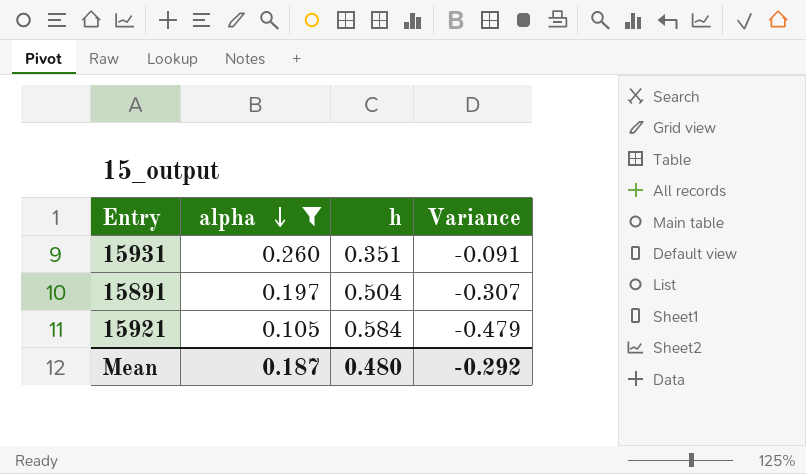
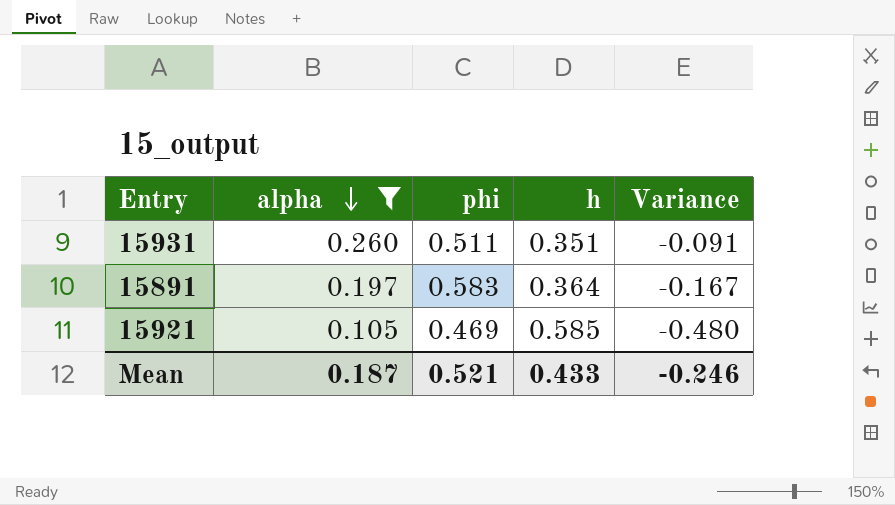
column phi | position: none -> 3
15891 | h: 0.504 -> 0.364
15891 | Variance: -0.307 -> -0.167
15921 | h: 0.584 -> 0.585
15921 | Variance: -0.479 -> -0.480
Mean | h: 0.480 -> 0.433
Mean | Variance: -0.292 -> -0.246

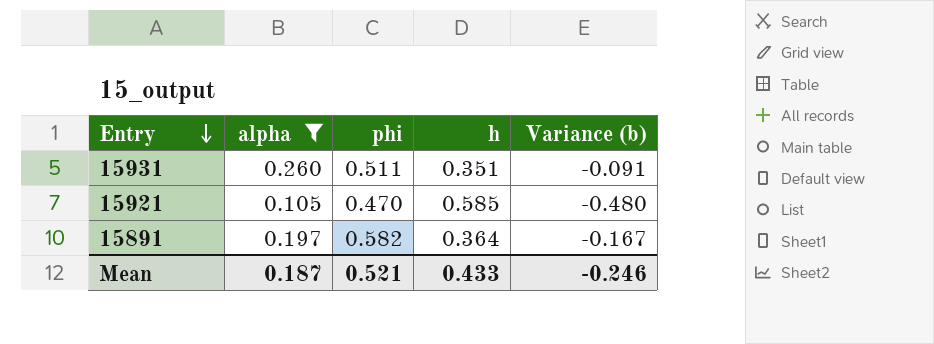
row order: alpha descending -> Entry descending
column name: Variance -> Variance (b)
15921 | phi: 0.469 -> 0.470
15891 | phi: 0.583 -> 0.582

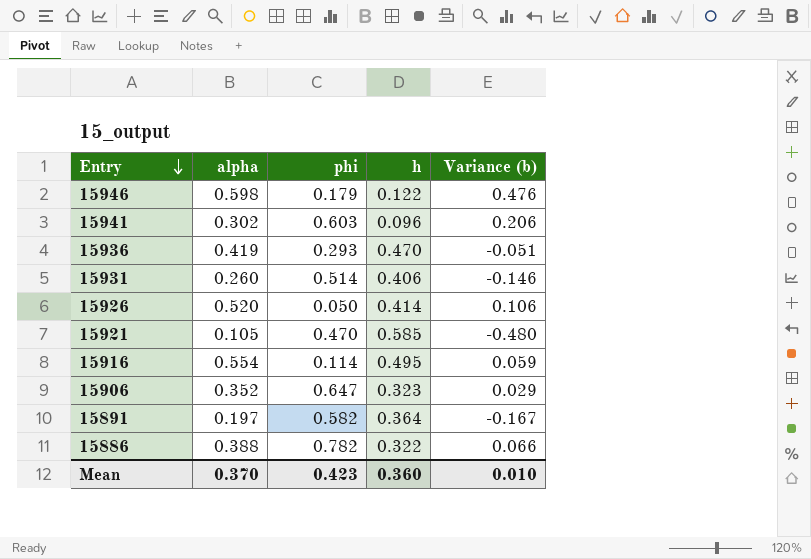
filter: alpha <= 0.260 -> none
15931 | phi: 0.511 -> 0.514
15931 | h: 0.351 -> 0.406
15931 | Variance (b): -0.091 -> -0.146
Mean | alpha: 0.187 -> 0.370
Mean | phi: 0.521 -> 0.423
Mean | h: 0.433 -> 0.360
Mean | Variance (b): -0.246 -> 0.010

